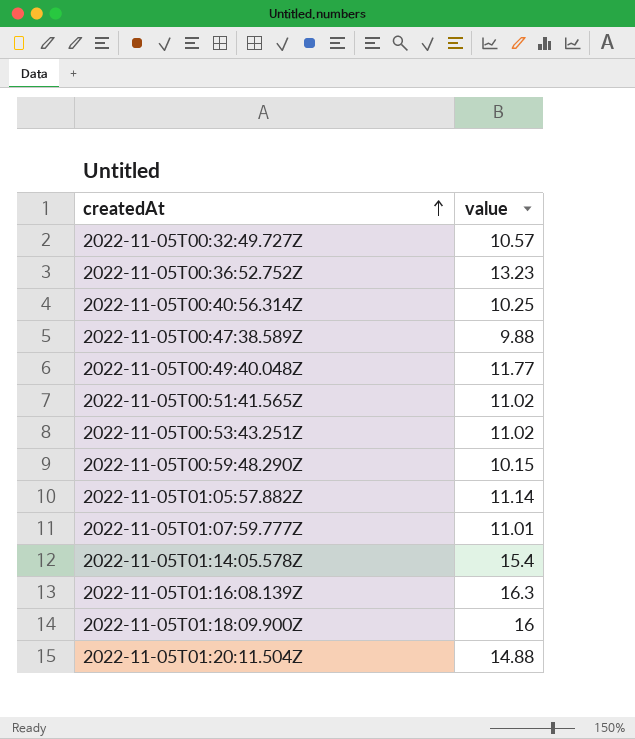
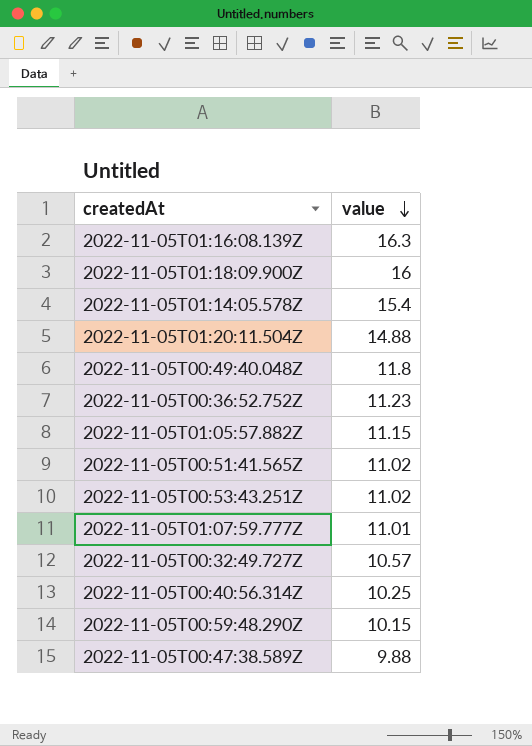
row order: createdAt ascending -> value descending
2022-11-05T00:49:40.048Z | value: 11.77 -> 11.8
2022-11-05T00:36:52.752Z | value: 13.23 -> 11.23
2022-11-05T01:05:57.882Z | value: 11.14 -> 11.15

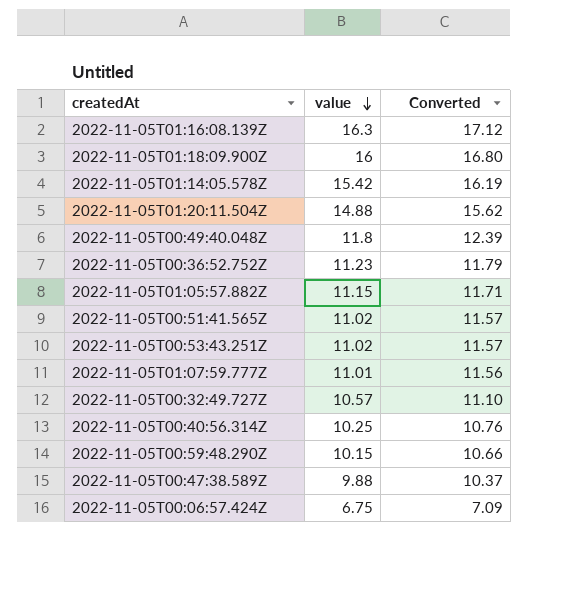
column Converted | formula: none -> [value] * 1.05
2022-11-05T01:14:05.578Z | value: 15.4 -> 15.42
row 2022-11-05T00:06:57.424Z: none -> 6.75 | 7.09

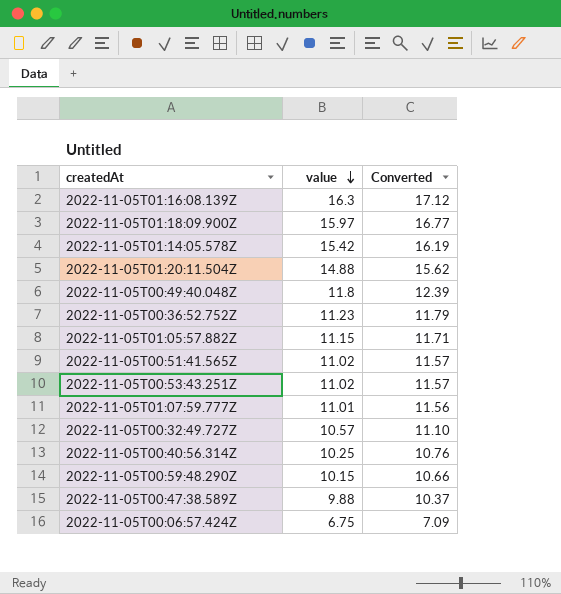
2022-11-05T01:18:09.900Z | value: 16 -> 15.97
2022-11-05T01:18:09.900Z | Converted: 16.80 -> 16.77

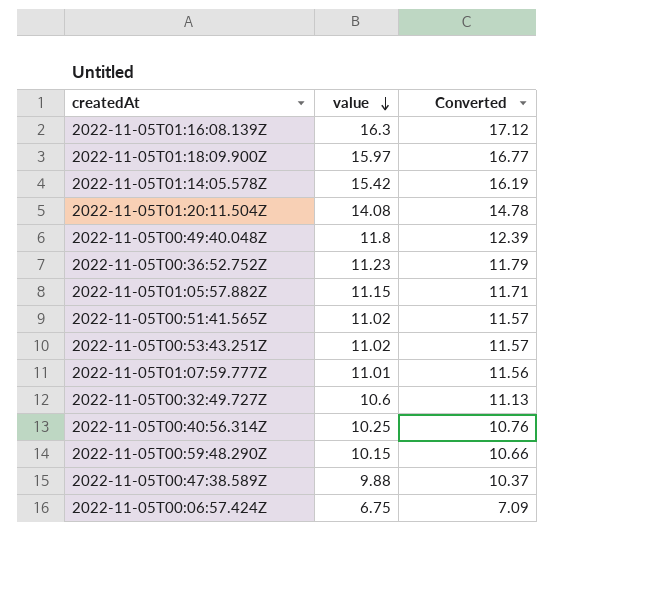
2022-11-05T01:20:11.504Z | value: 14.88 -> 14.08
2022-11-05T01:20:11.504Z | Converted: 15.62 -> 14.78
2022-11-05T00:32:49.727Z | value: 10.57 -> 10.6
2022-11-05T00:32:49.727Z | Converted: 11.10 -> 11.13

